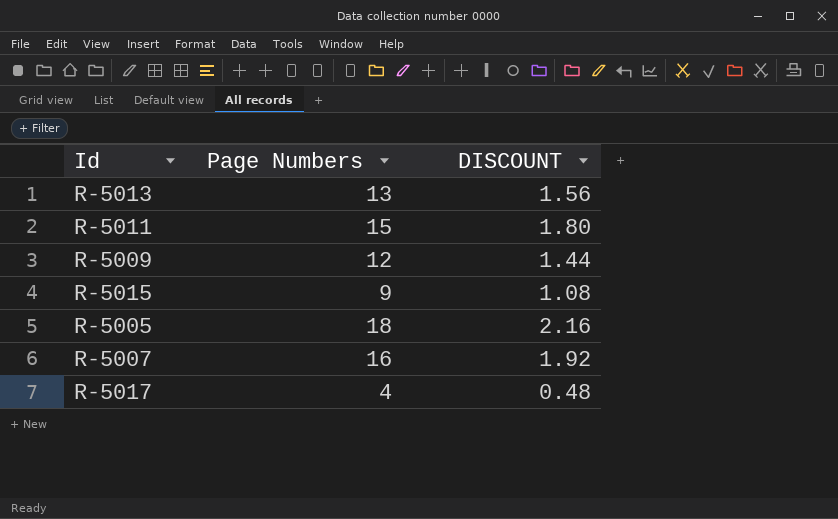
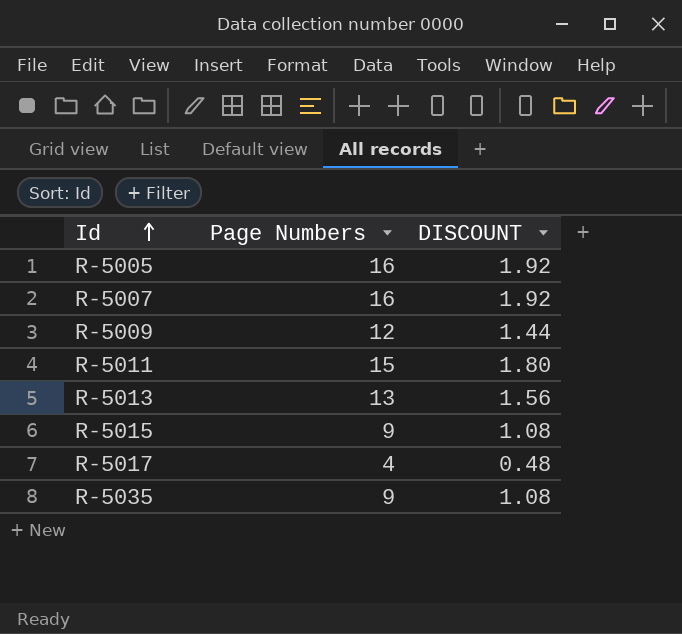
row order: none -> Id ascending
R-5005 | Page Numbers: 18 -> 16
R-5005 | DISCOUNT: 2.16 -> 1.92
row R-5035: none -> 9 | 1.08

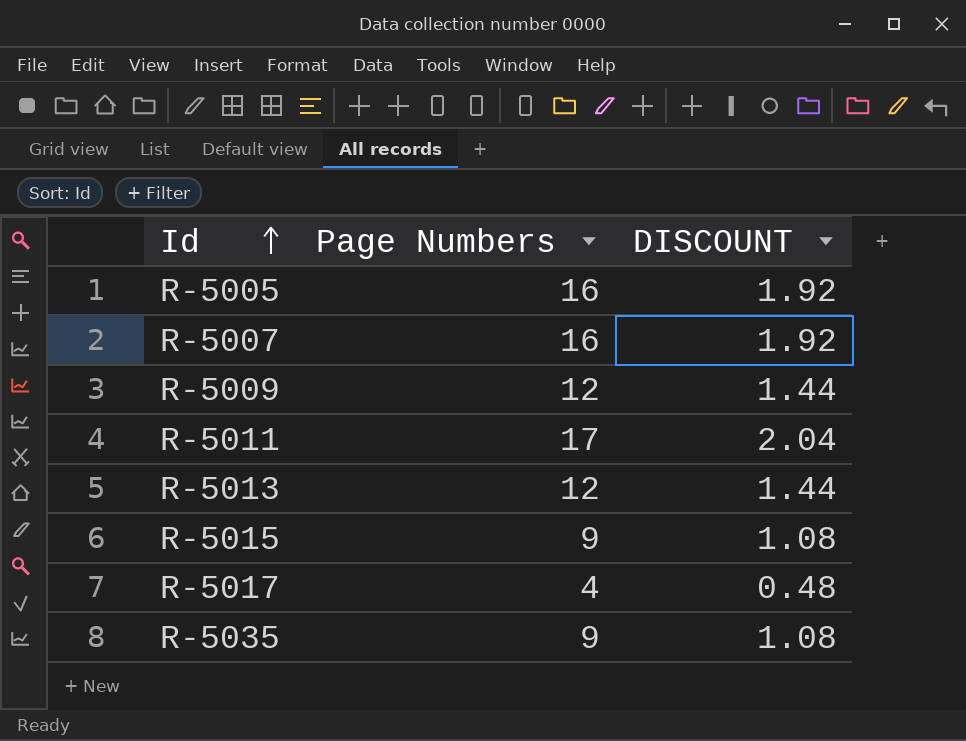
R-5011 | Page Numbers: 15 -> 17
R-5011 | DISCOUNT: 1.80 -> 2.04
R-5013 | Page Numbers: 13 -> 12
R-5013 | DISCOUNT: 1.56 -> 1.44

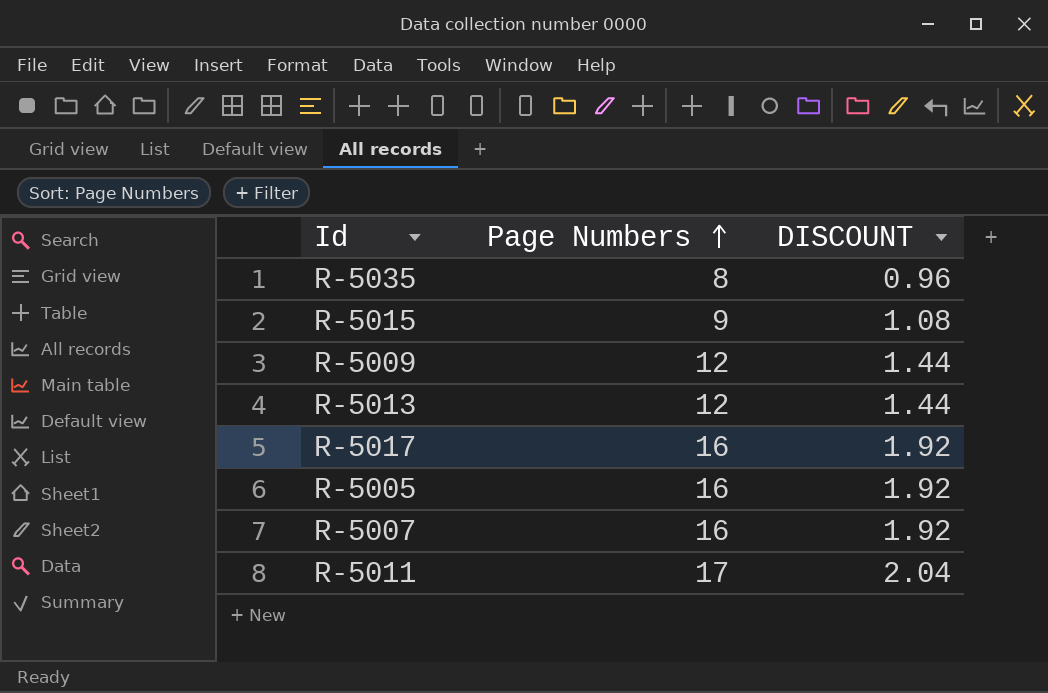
row order: Id ascending -> Page Numbers ascending
R-5035 | Page Numbers: 9 -> 8
R-5035 | DISCOUNT: 1.08 -> 0.96
R-5017 | Page Numbers: 4 -> 16
R-5017 | DISCOUNT: 0.48 -> 1.92

